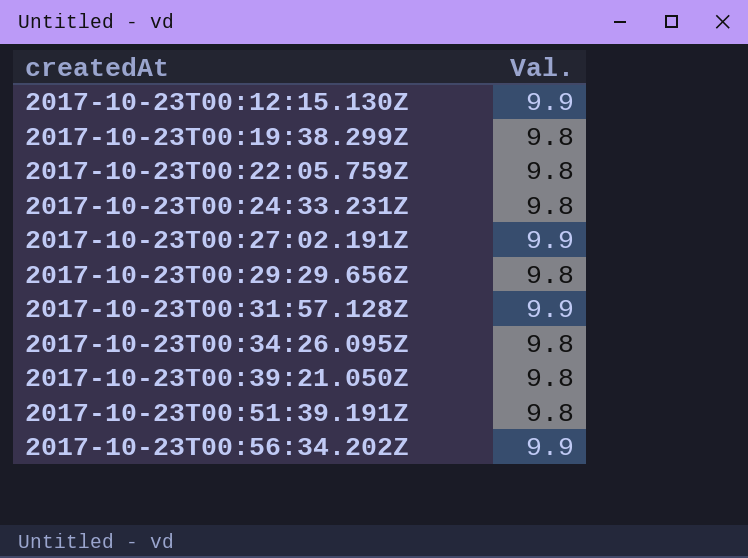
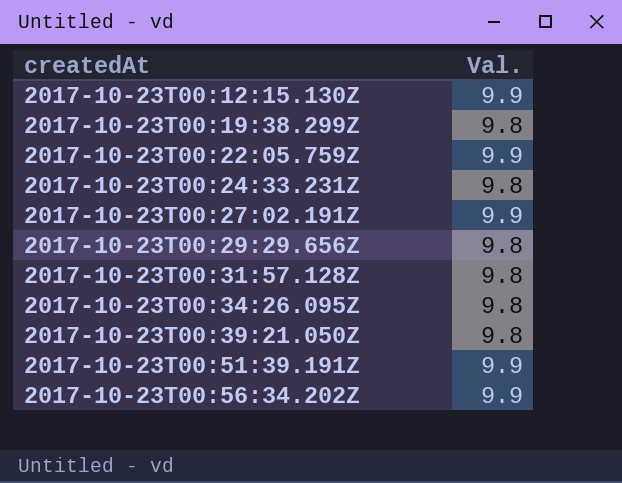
2017-10-23T00:22:05.759Z | Val.: 9.8 -> 9.9
2017-10-23T00:31:57.128Z | Val.: 9.9 -> 9.8
2017-10-23T00:51:39.191Z | Val.: 9.8 -> 9.9

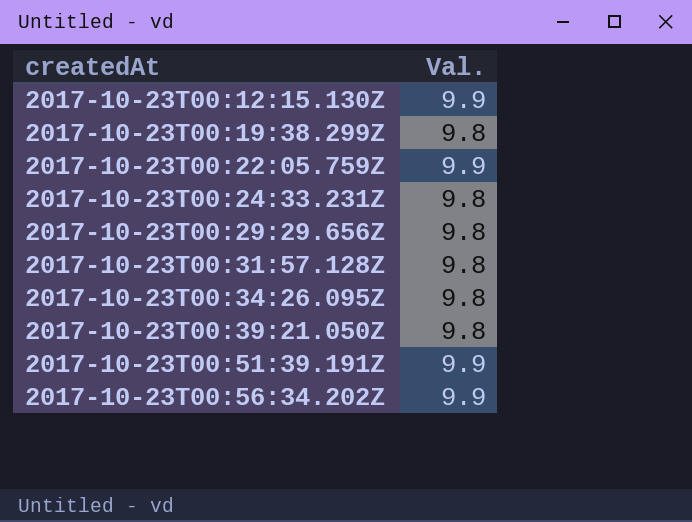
row 2017-10-23T00:27:02.191Z: 9.9 -> none

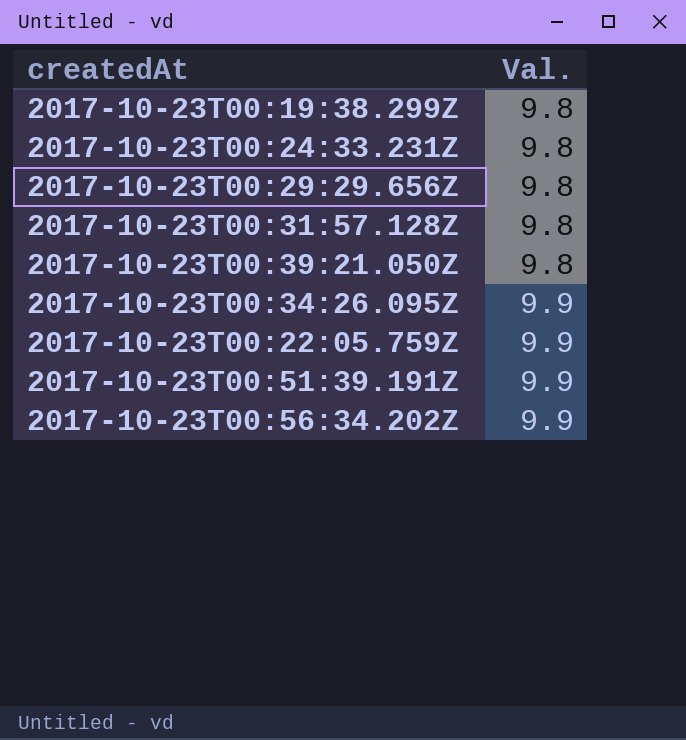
row order: createdAt ascending -> Val. ascending
row 2017-10-23T00:12:15.130Z: 9.9 -> none
2017-10-23T00:34:26.095Z | Val.: 9.8 -> 9.9

